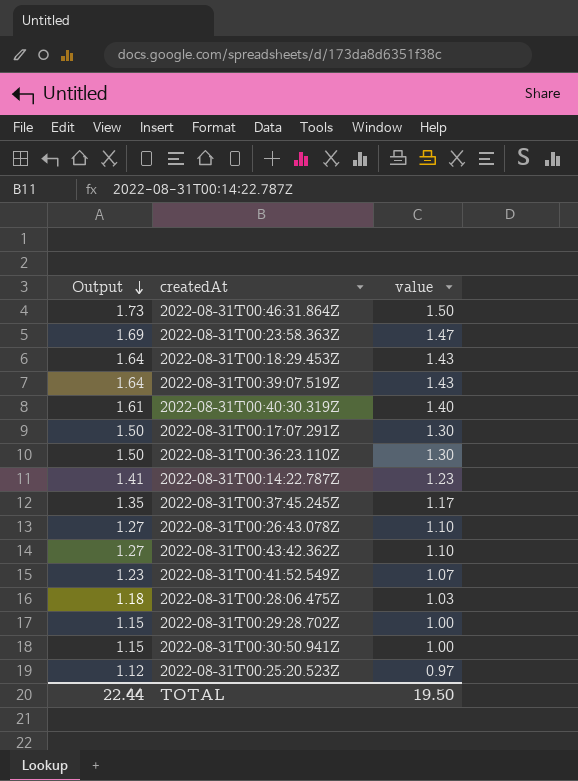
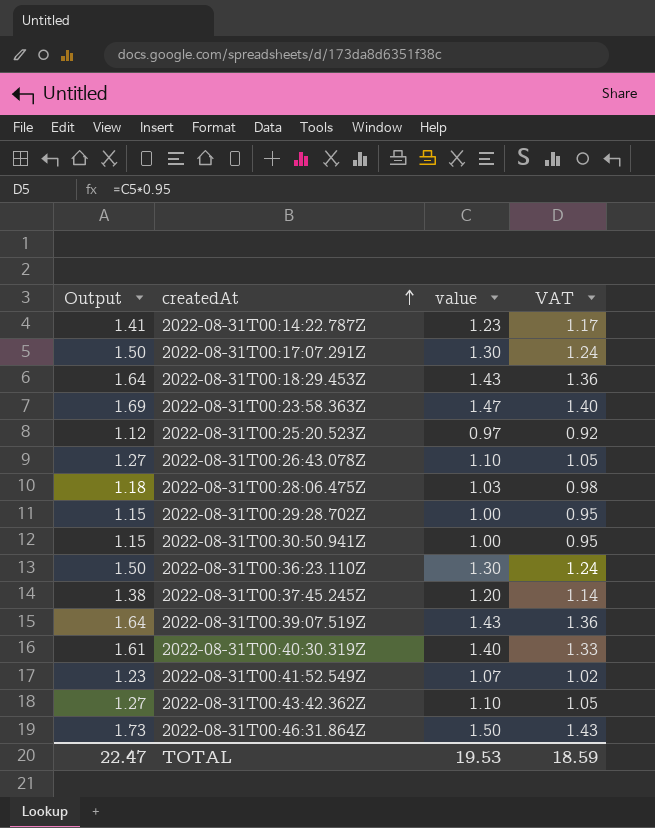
row order: Output descending -> createdAt ascending
column VAT | formula: none -> [value] * 0.95
2022-08-31T00:37:45.245Z | Output: 1.35 -> 1.38
2022-08-31T00:37:45.245Z | value: 1.17 -> 1.20
TOTAL | Output: 22.44 -> 22.47
TOTAL | value: 19.50 -> 19.53

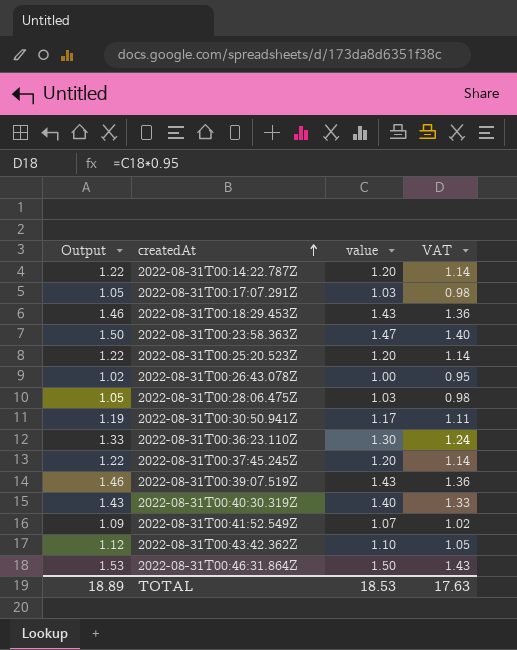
column Output | formula: [value] * 1.15 -> [value] * 1.02
row 2022-08-31T00:29:28.702Z: 1.15 | 1.00 | 0.95 -> none
2022-08-31T00:14:22.787Z | value: 1.23 -> 1.20
2022-08-31T00:14:22.787Z | VAT: 1.17 -> 1.14
2022-08-31T00:17:07.291Z | value: 1.30 -> 1.03
2022-08-31T00:17:07.291Z | VAT: 1.24 -> 0.98
2022-08-31T00:25:20.523Z | value: 0.97 -> 1.20
2022-08-31T00:25:20.523Z | VAT: 0.92 -> 1.14
2022-08-31T00:26:43.078Z | value: 1.10 -> 1.00
2022-08-31T00:26:43.078Z | VAT: 1.05 -> 0.95
2022-08-31T00:30:50.941Z | value: 1.00 -> 1.17
2022-08-31T00:30:50.941Z | VAT: 0.95 -> 1.11
TOTAL | Output: 22.47 -> 18.89
TOTAL | value: 19.53 -> 18.53
TOTAL | VAT: 18.59 -> 17.63

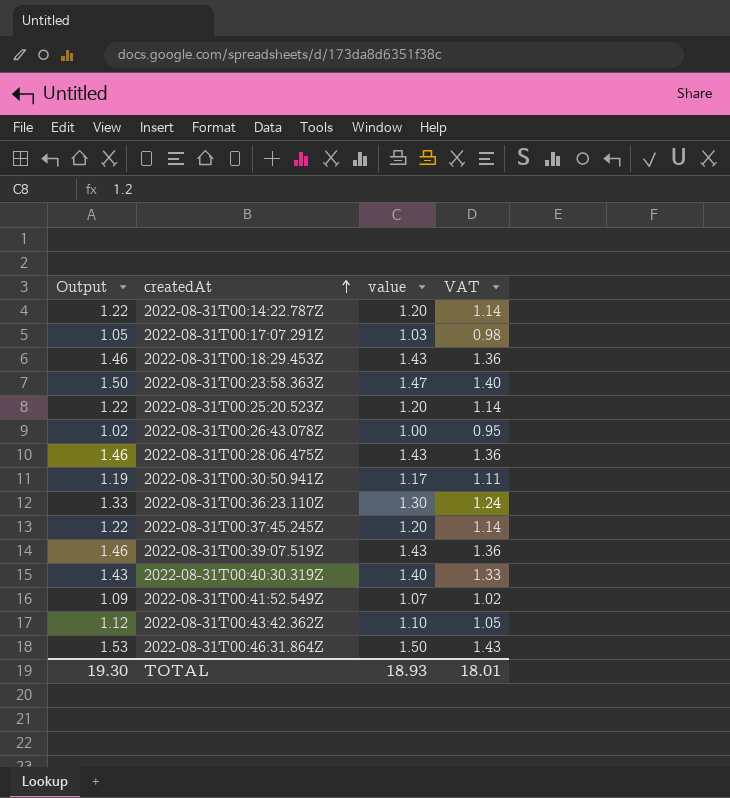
2022-08-31T00:28:06.475Z | Output: 1.05 -> 1.46
2022-08-31T00:28:06.475Z | value: 1.03 -> 1.43
2022-08-31T00:28:06.475Z | VAT: 0.98 -> 1.36
TOTAL | Output: 18.89 -> 19.30
TOTAL | value: 18.53 -> 18.93
TOTAL | VAT: 17.63 -> 18.01

